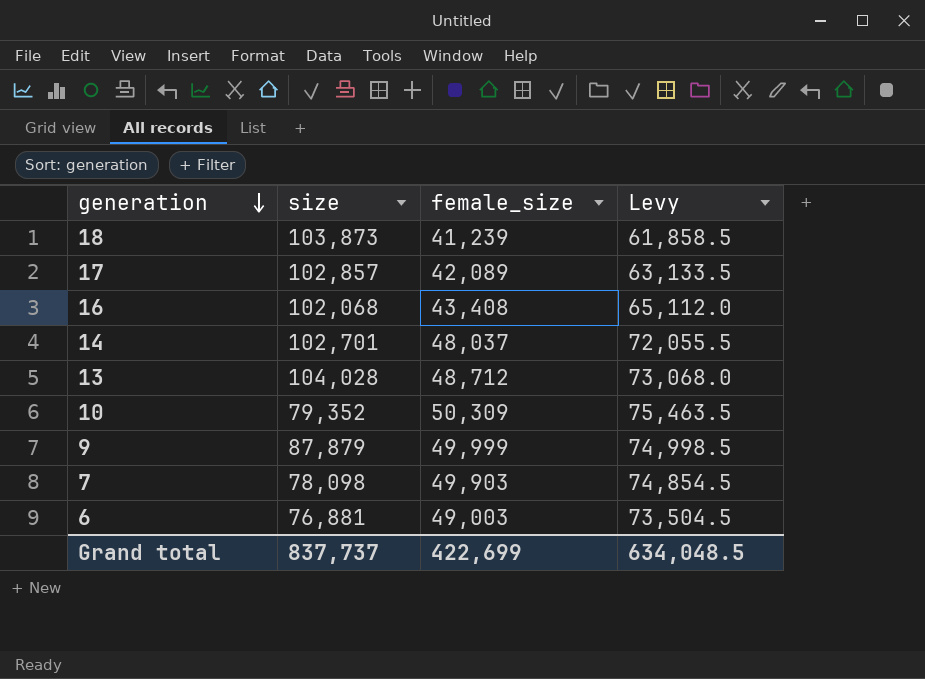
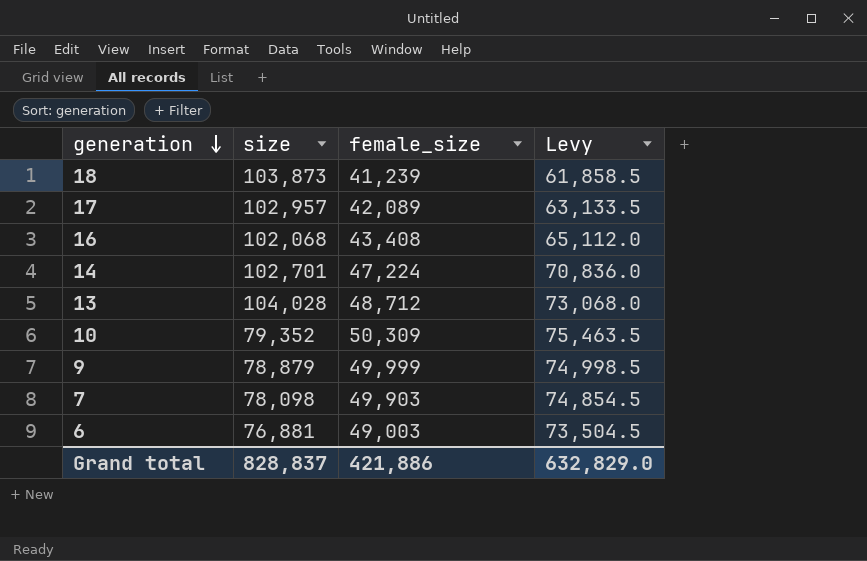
17 | size: 102,857 -> 102,957
14 | female_size: 48,037 -> 47,224
14 | Levy: 72,055.5 -> 70,836.0
9 | size: 87,879 -> 78,879
Grand total | size: 837,737 -> 828,837
Grand total | female_size: 422,699 -> 421,886
Grand total | Levy: 634,048.5 -> 632,829.0

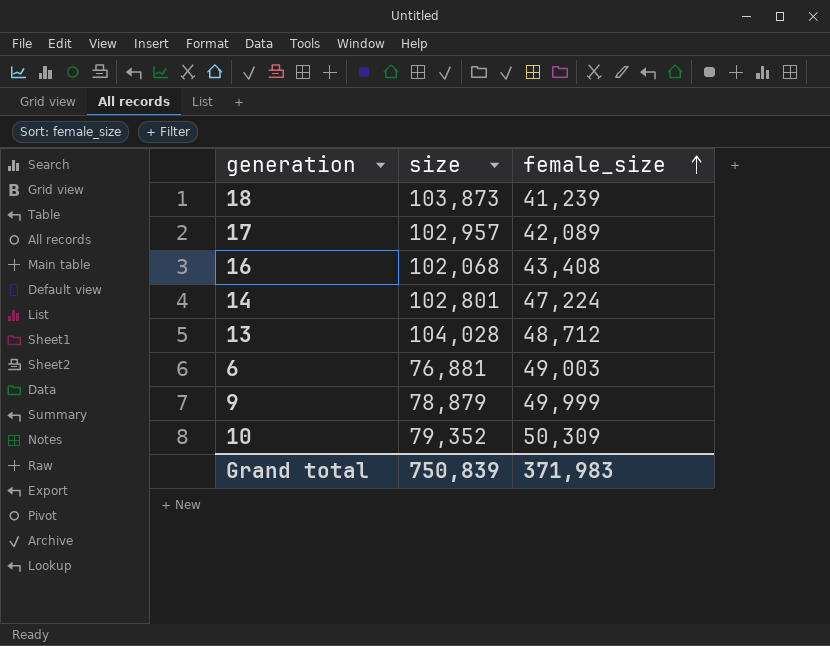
row order: generation descending -> female_size ascending
column Levy | formula: [female_size] * 1.5 -> none
row 7: 78,098 | 49,903 | 74,854.5 -> none
14 | size: 102,701 -> 102,801
Grand total | size: 828,837 -> 750,839
Grand total | female_size: 421,886 -> 371,983

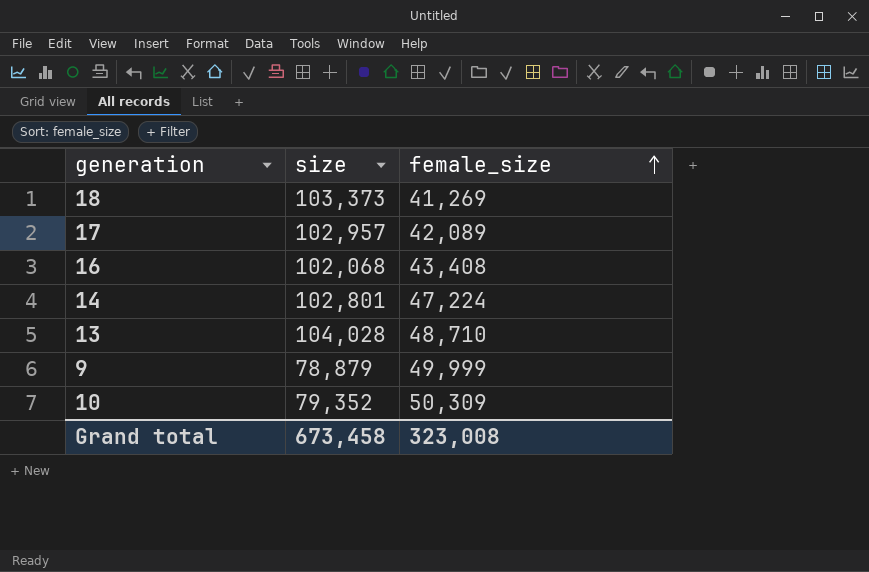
row 6: 76,881 | 49,003 -> none
18 | size: 103,873 -> 103,373
18 | female_size: 41,239 -> 41,269
13 | female_size: 48,712 -> 48,710
Grand total | size: 750,839 -> 673,458
Grand total | female_size: 371,983 -> 323,008

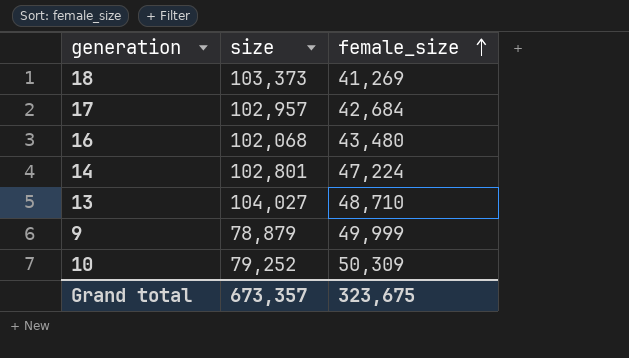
17 | female_size: 42,089 -> 42,684
16 | female_size: 43,408 -> 43,480
13 | size: 104,028 -> 104,027
10 | size: 79,352 -> 79,252
Grand total | size: 673,458 -> 673,357
Grand total | female_size: 323,008 -> 323,675

